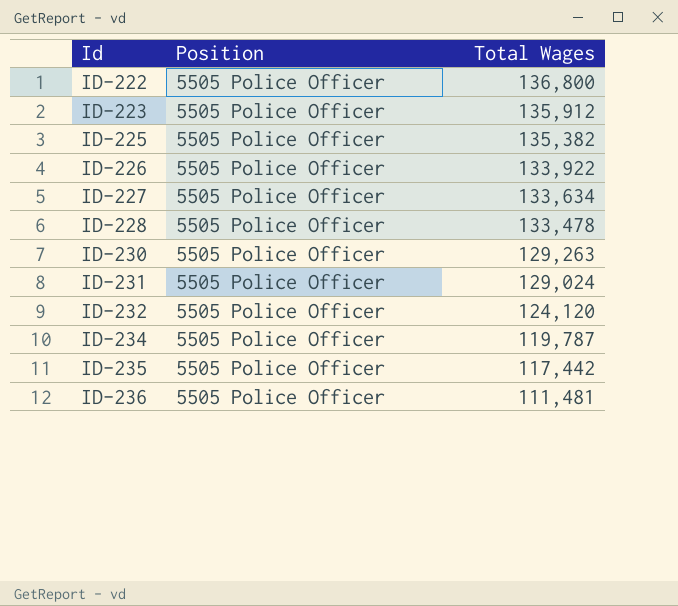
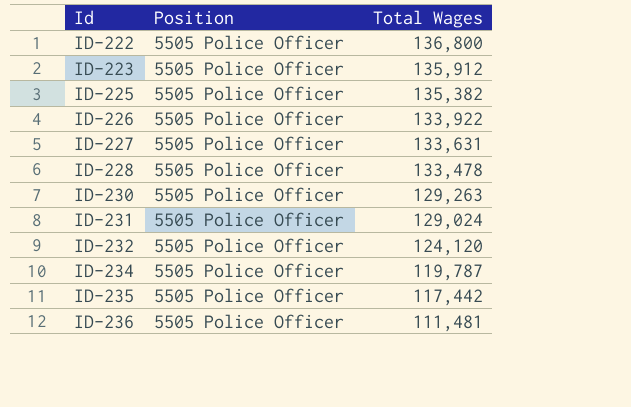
ID-227 | Total Wages: 133,634 -> 133,631

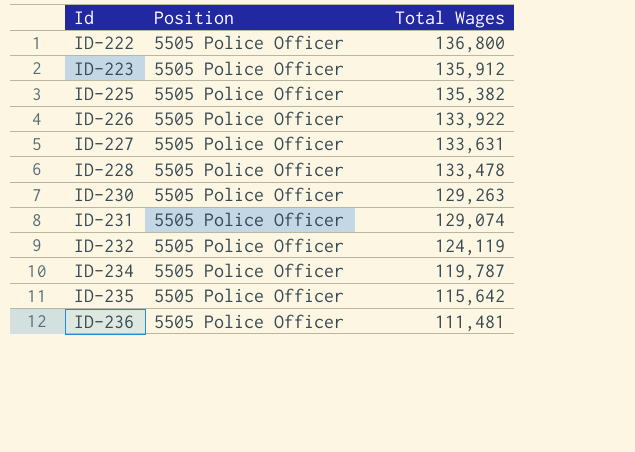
ID-231 | Total Wages: 129,024 -> 129,074
ID-232 | Total Wages: 124,120 -> 124,119
ID-235 | Total Wages: 117,442 -> 115,642

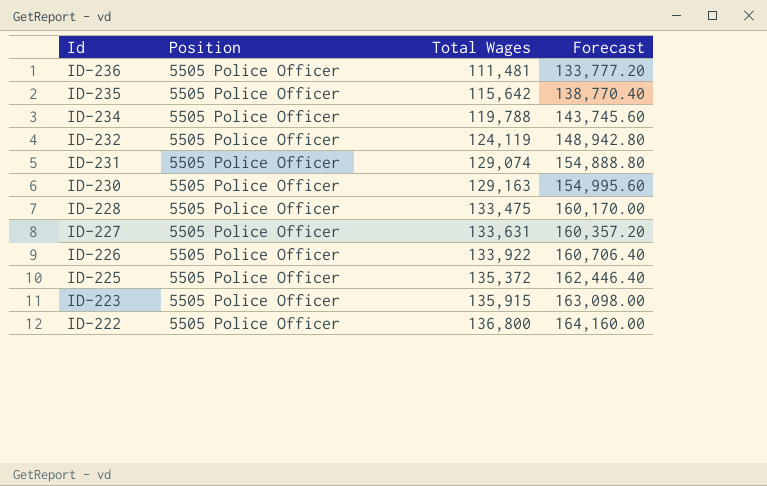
row order: Id ascending -> Id descending
column Forecast | formula: none -> [Total Wages] * 1.2
ID-234 | Total Wages: 119,787 -> 119,788
ID-230 | Total Wages: 129,263 -> 129,163
ID-228 | Total Wages: 133,478 -> 133,475
ID-225 | Total Wages: 135,382 -> 135,372
ID-223 | Total Wages: 135,912 -> 135,915

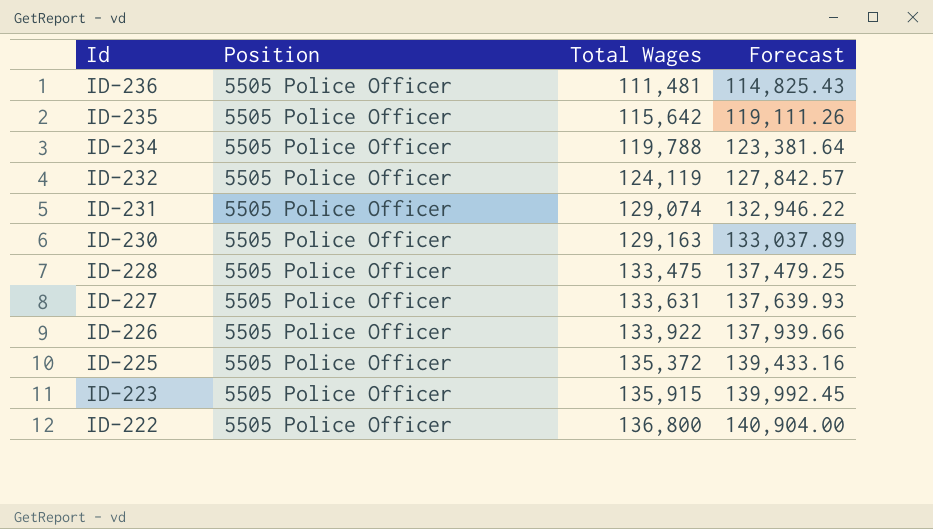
column Forecast | formula: [Total Wages] * 1.2 -> [Total Wages] * 1.03

